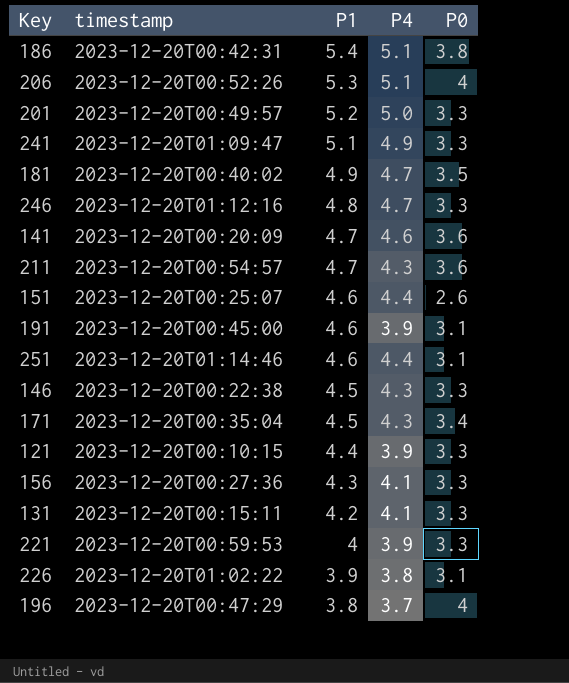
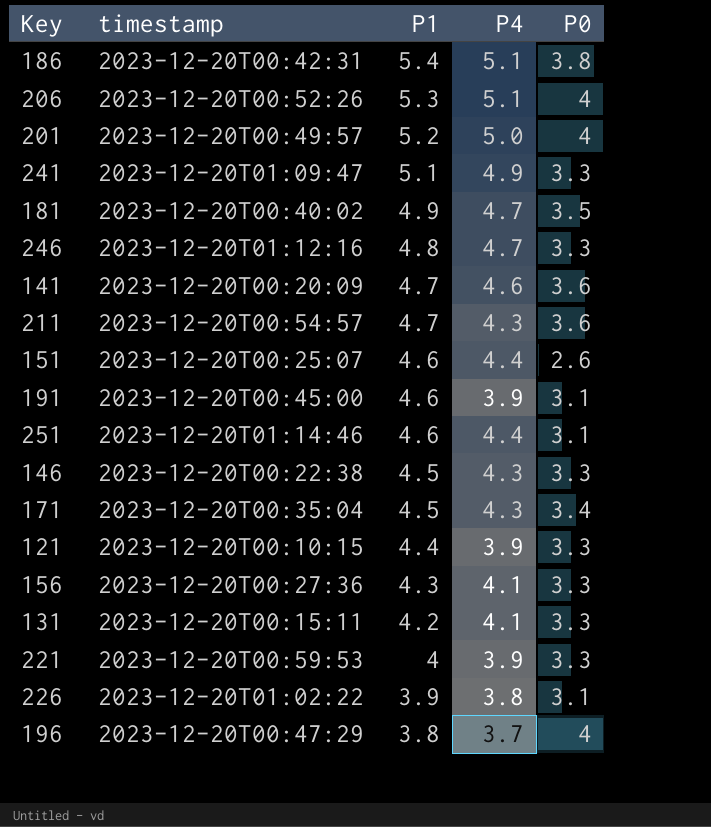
201 | P0: 3.3 -> 4

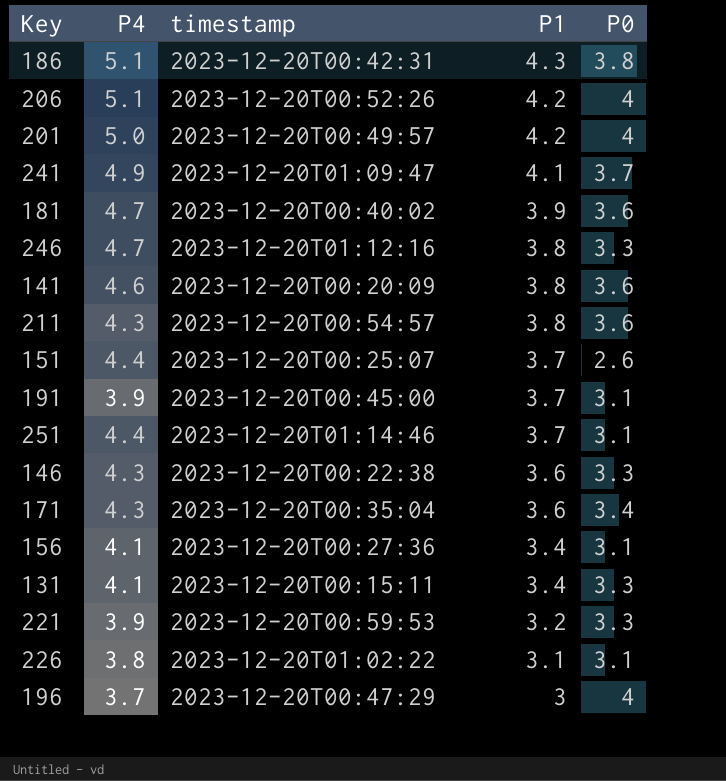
column P4 | position: 4 -> 2
row 121: 2023-12-20T00:10:15 | 4.4 | 3.9 | 3.3 -> none
186 | P1: 5.4 -> 4.3
206 | P1: 5.3 -> 4.2
201 | P1: 5.2 -> 4.2
241 | P1: 5.1 -> 4.1
241 | P0: 3.3 -> 3.7
181 | P1: 4.9 -> 3.9
181 | P0: 3.5 -> 3.6
246 | P1: 4.8 -> 3.8
141 | P1: 4.7 -> 3.8
211 | P1: 4.7 -> 3.8
151 | P1: 4.6 -> 3.7
191 | P1: 4.6 -> 3.7
251 | P1: 4.6 -> 3.7
146 | P1: 4.5 -> 3.6
171 | P1: 4.5 -> 3.6
156 | P1: 4.3 -> 3.4
156 | P0: 3.3 -> 3.1
131 | P1: 4.2 -> 3.4
221 | P1: 4 -> 3.2
226 | P1: 3.9 -> 3.1
196 | P1: 3.8 -> 3

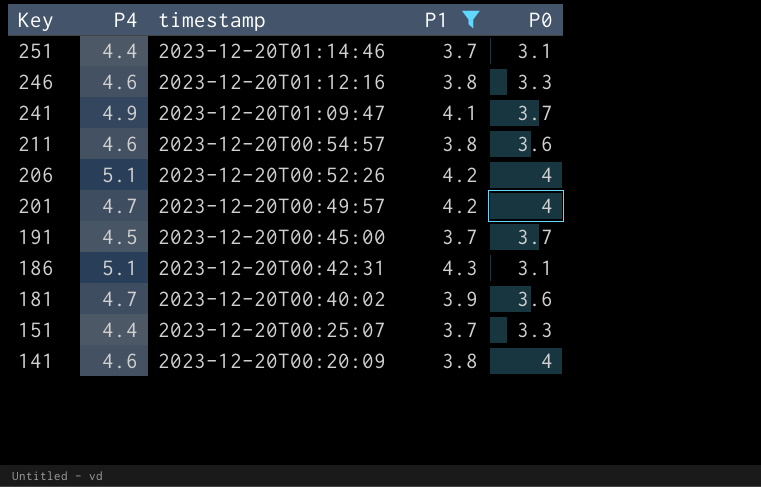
filter: none -> P1 >= 3.7
row order: P1 descending -> Key descending
246 | P4: 4.7 -> 4.6
211 | P4: 4.3 -> 4.6
201 | P4: 5.0 -> 4.7
191 | P4: 3.9 -> 4.5
191 | P0: 3.1 -> 3.7
186 | P0: 3.8 -> 3.1
151 | P0: 2.6 -> 3.3
141 | P0: 3.6 -> 4

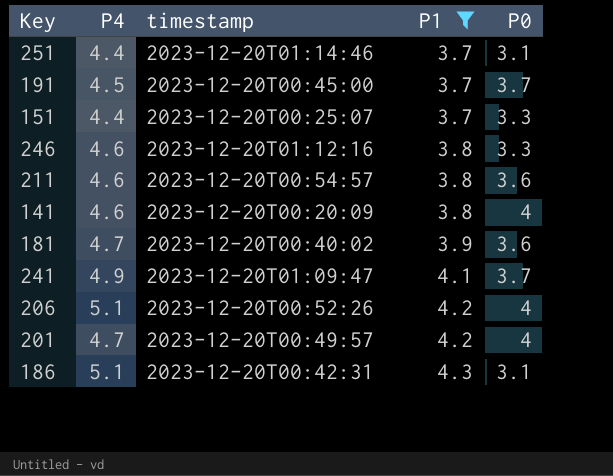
row order: Key descending -> P1 ascending

